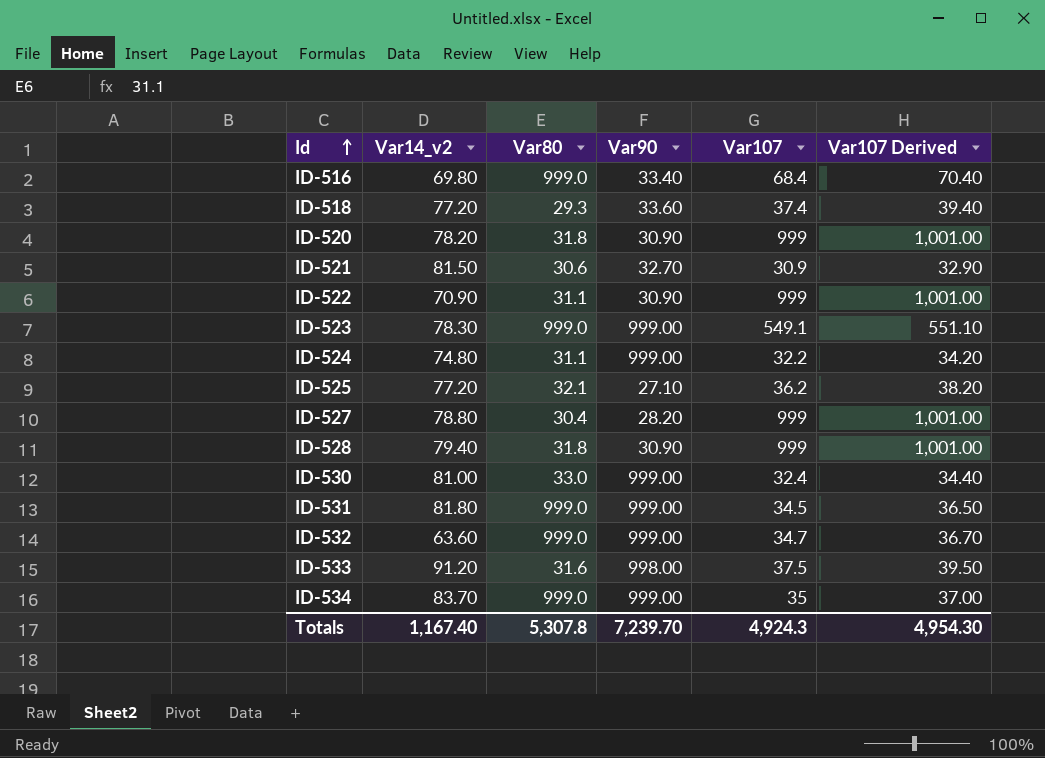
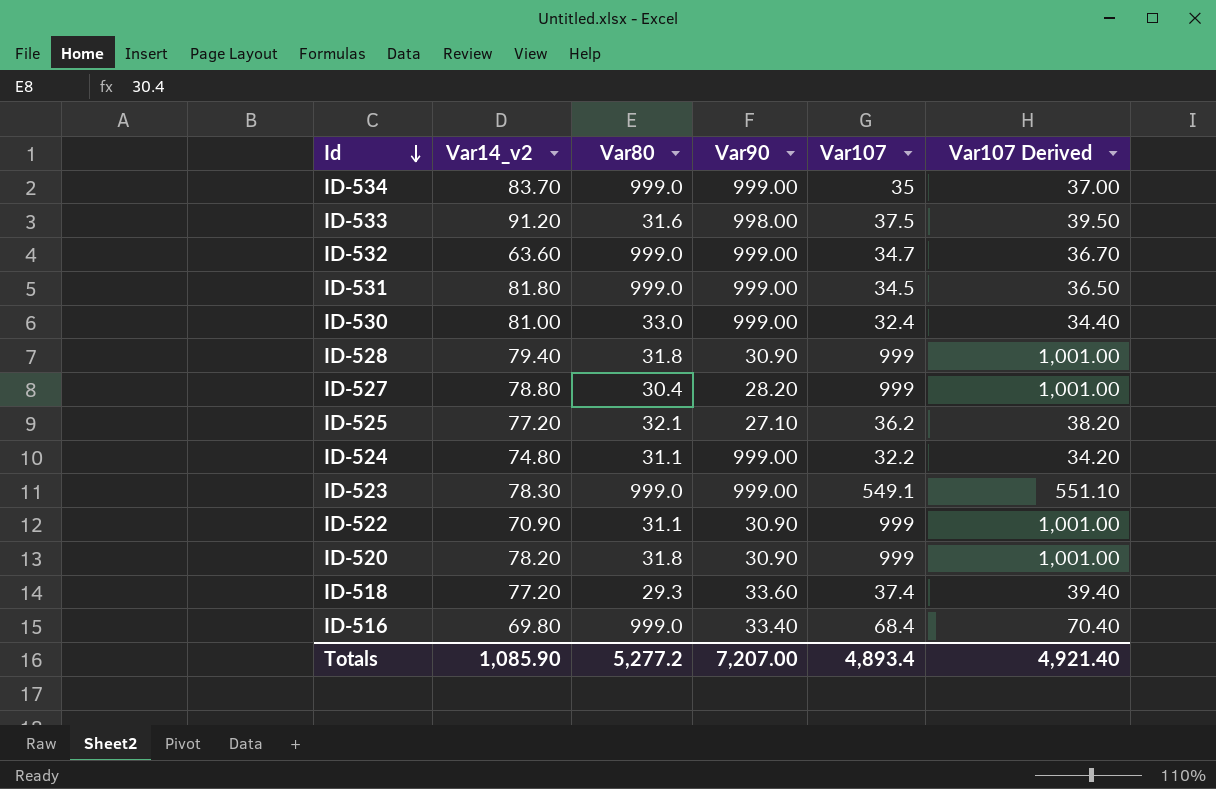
row order: Id ascending -> Id descending
row ID-521: 81.50 | 30.6 | 32.70 | 30.9 | 32.90 -> none
Totals | Var14_v2: 1,167.40 -> 1,085.90
Totals | Var80: 5,307.8 -> 5,277.2
Totals | Var90: 7,239.70 -> 7,207.00
Totals | Var107: 4,924.3 -> 4,893.4
Totals | Var107 Derived: 4,954.30 -> 4,921.40

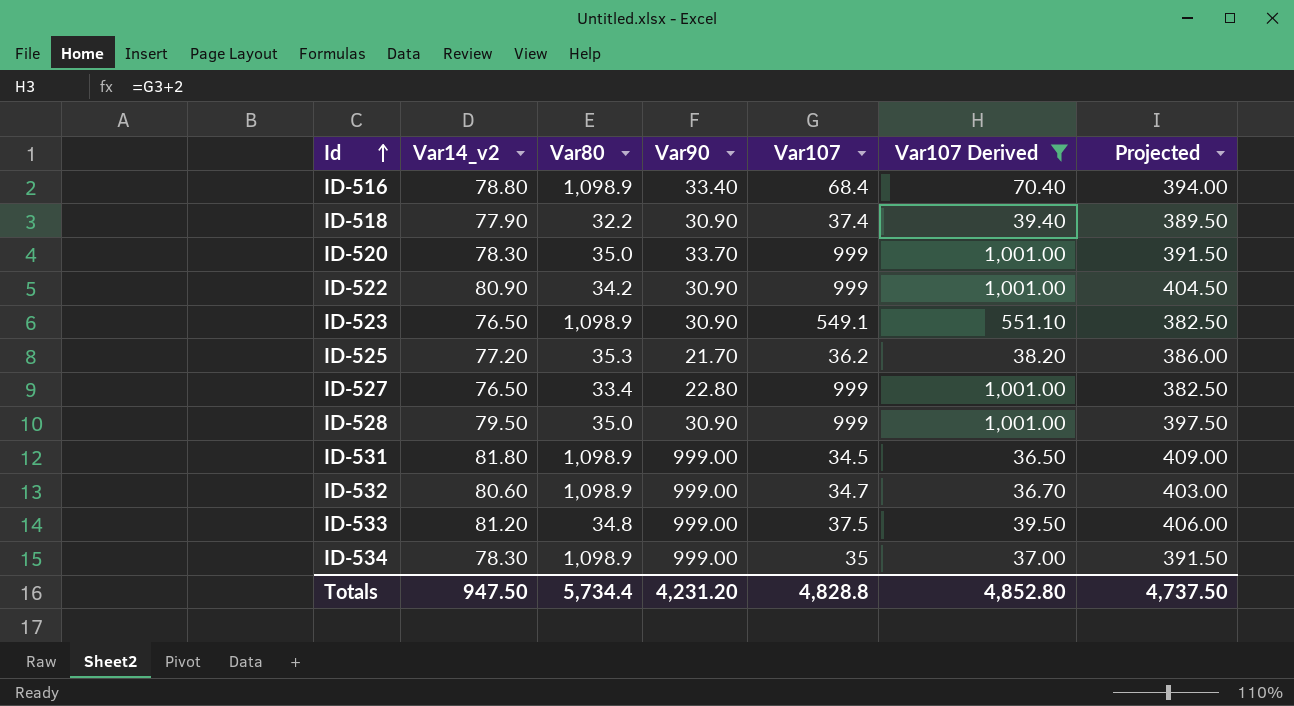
filter: none -> Var107 Derived >= 36.50
row order: Id descending -> Id ascending
column Projected | formula: none -> [Var14_v2] * 5
ID-516 | Var14_v2: 69.80 -> 78.80
ID-516 | Var80: 999.0 -> 1,098.9
ID-518 | Var14_v2: 77.20 -> 77.90
ID-518 | Var80: 29.3 -> 32.2
ID-518 | Var90: 33.60 -> 30.90
ID-520 | Var14_v2: 78.20 -> 78.30
ID-520 | Var80: 31.8 -> 35.0
ID-520 | Var90: 30.90 -> 33.70
ID-522 | Var14_v2: 70.90 -> 80.90
ID-522 | Var80: 31.1 -> 34.2
ID-523 | Var14_v2: 78.30 -> 76.50
ID-523 | Var80: 999.0 -> 1,098.9
ID-523 | Var90: 999.00 -> 30.90
ID-525 | Var80: 32.1 -> 35.3
ID-525 | Var90: 27.10 -> 21.70
ID-527 | Var14_v2: 78.80 -> 76.50
ID-527 | Var80: 30.4 -> 33.4
ID-527 | Var90: 28.20 -> 22.80
ID-528 | Var14_v2: 79.40 -> 79.50
ID-528 | Var80: 31.8 -> 35.0
ID-531 | Var80: 999.0 -> 1,098.9
ID-532 | Var14_v2: 63.60 -> 80.60
ID-532 | Var80: 999.0 -> 1,098.9
ID-533 | Var14_v2: 91.20 -> 81.20
ID-533 | Var80: 31.6 -> 34.8
ID-533 | Var90: 998.00 -> 999.00
ID-534 | Var14_v2: 83.70 -> 78.30
ID-534 | Var80: 999.0 -> 1,098.9
Totals | Var14_v2: 1,085.90 -> 947.50
Totals | Var80: 5,277.2 -> 5,734.4
Totals | Var90: 7,207.00 -> 4,231.20
Totals | Var107: 4,893.4 -> 4,828.8
Totals | Var107 Derived: 4,921.40 -> 4,852.80

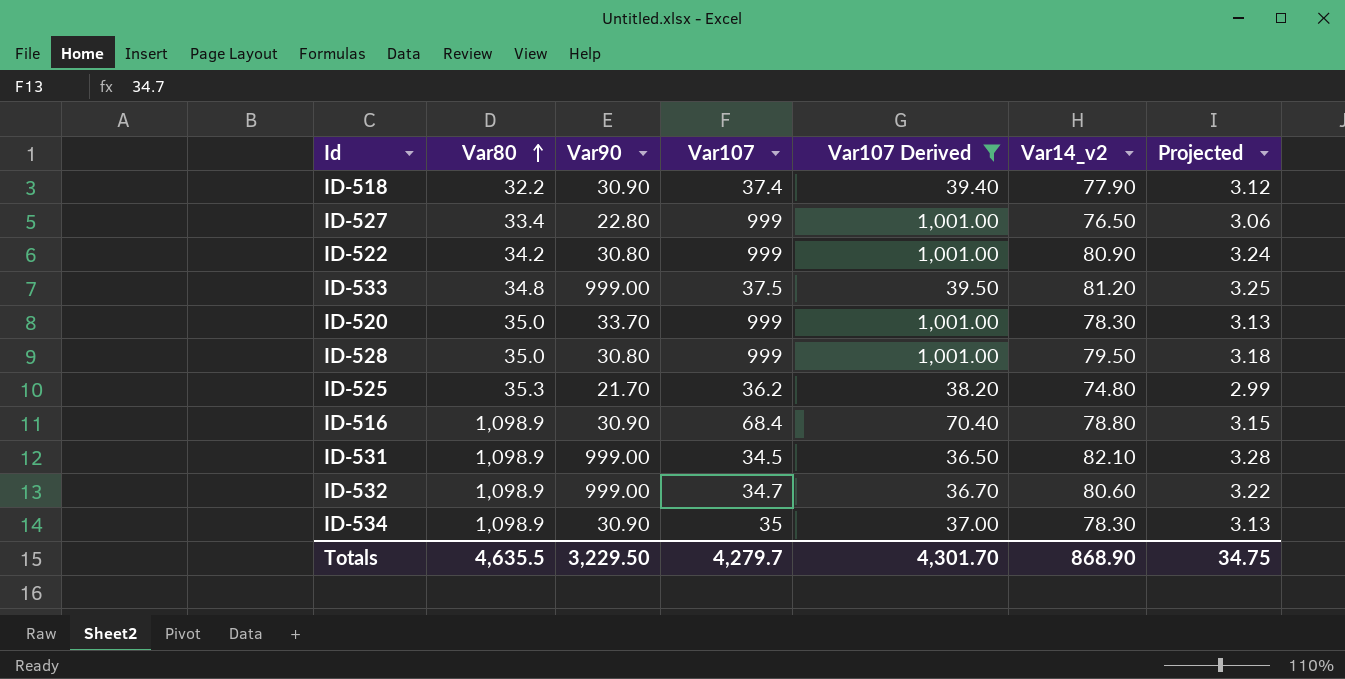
row order: Id ascending -> Var80 ascending
column Var14_v2 | position: 2 -> 6
column Projected | formula: [Var14_v2] * 5 -> [Var14_v2] * 0.04
row ID-523: 76.50 | 1,098.9 | 30.90 | 549.1 | 551.10 | 382.50 -> none
ID-522 | Var90: 30.90 -> 30.80
ID-528 | Var90: 30.90 -> 30.80
ID-525 | Var14_v2: 77.20 -> 74.80
ID-516 | Var90: 33.40 -> 30.90
ID-531 | Var14_v2: 81.80 -> 82.10
ID-534 | Var90: 999.00 -> 30.90
Totals | Var80: 5,734.4 -> 4,635.5
Totals | Var90: 4,231.20 -> 3,229.50
Totals | Var107: 4,828.8 -> 4,279.7
Totals | Var107 Derived: 4,852.80 -> 4,301.70
Totals | Var14_v2: 947.50 -> 868.90
Totals | Projected: 4,737.50 -> 34.75

